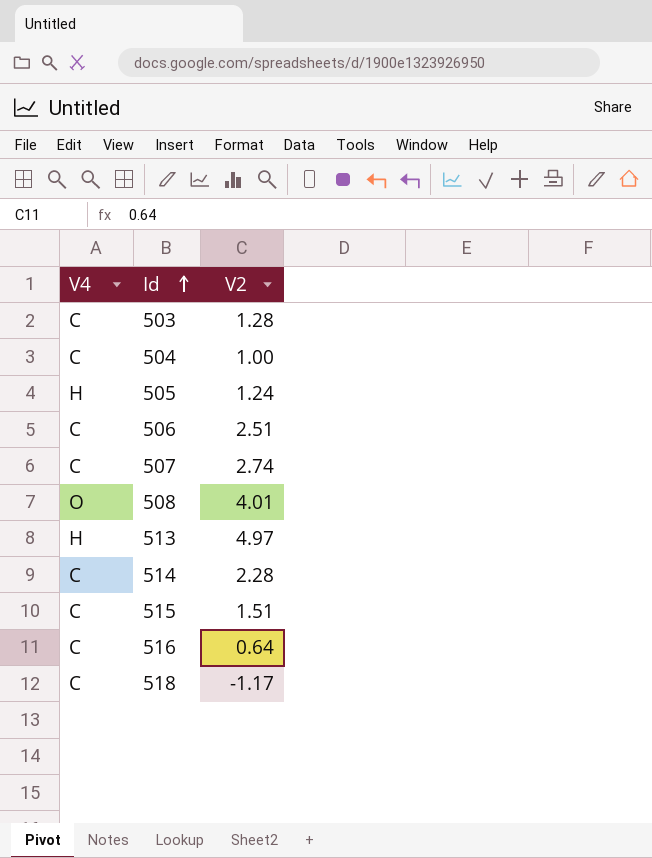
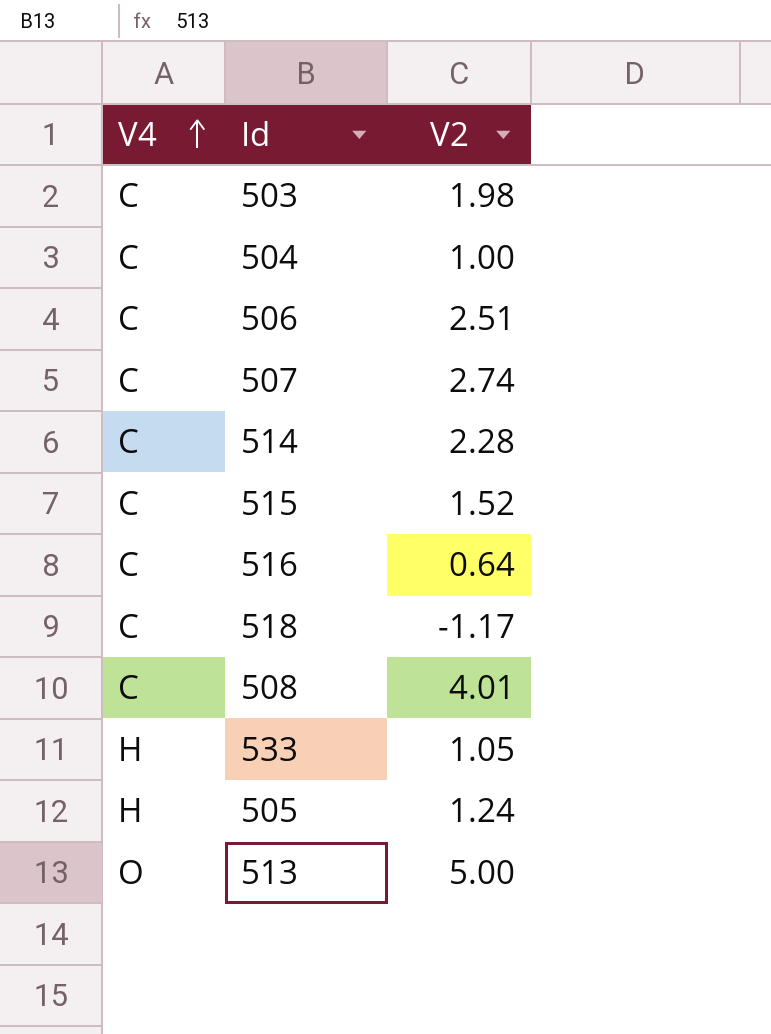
row order: Id ascending -> V4 ascending
503 | V2: 1.28 -> 1.98
515 | V2: 1.51 -> 1.52
508 | V4: O -> C
row 533: none -> H | 1.05
513 | V4: H -> O
513 | V2: 4.97 -> 5.00

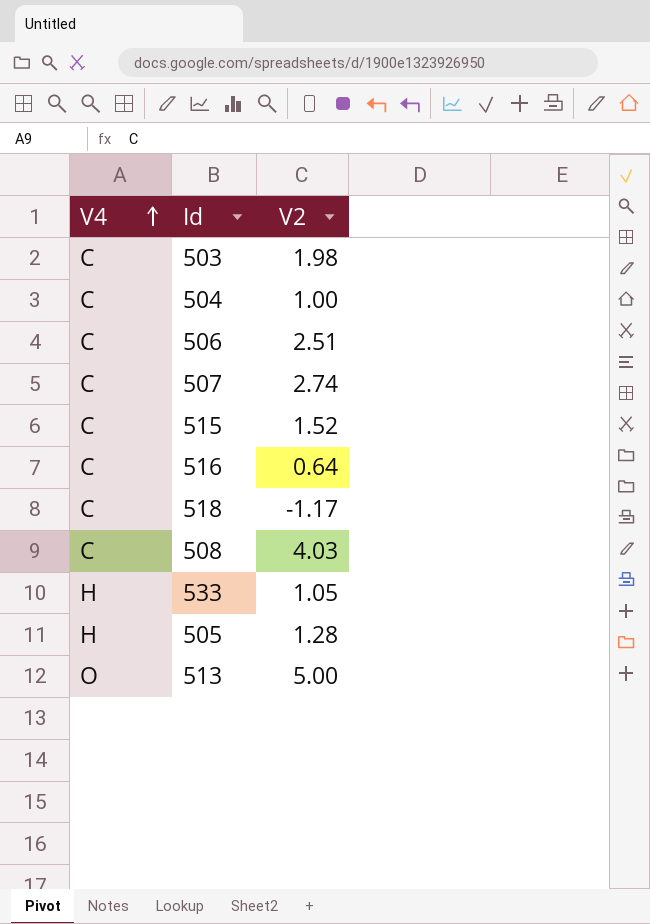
row 514: C | 2.28 -> none
508 | V2: 4.01 -> 4.03
505 | V2: 1.24 -> 1.28

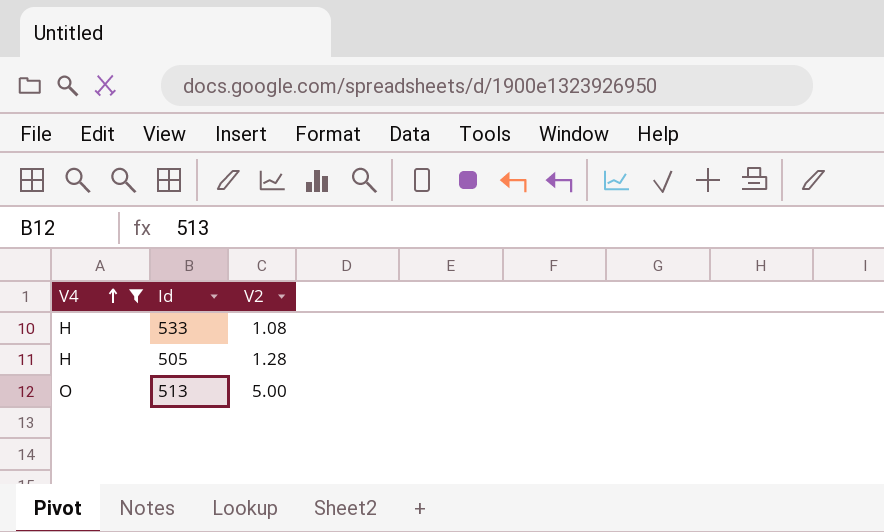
filter: none -> V4 != C
533 | V2: 1.05 -> 1.08

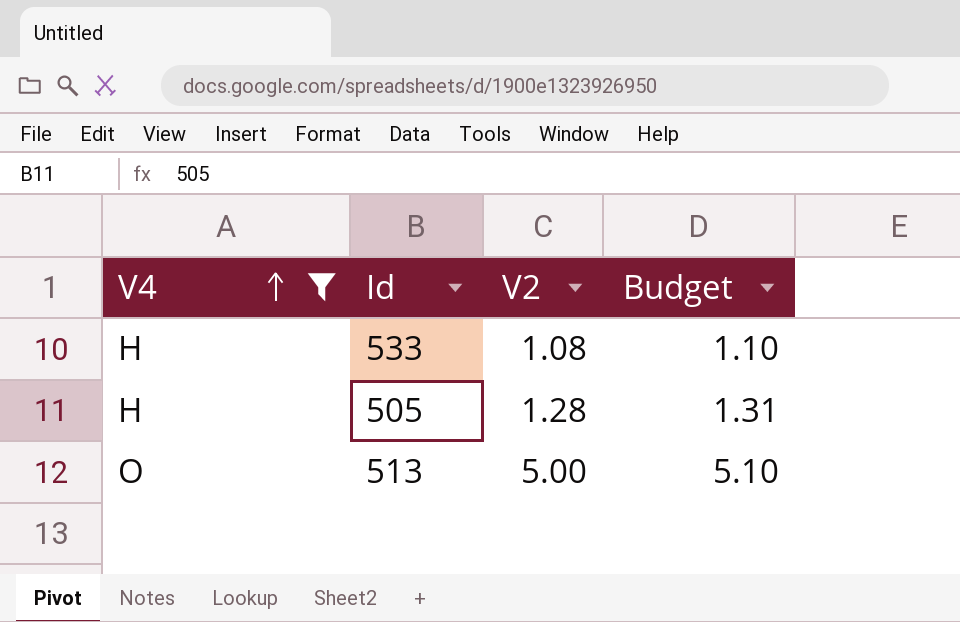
column Budget | formula: none -> [V2] * 1.02

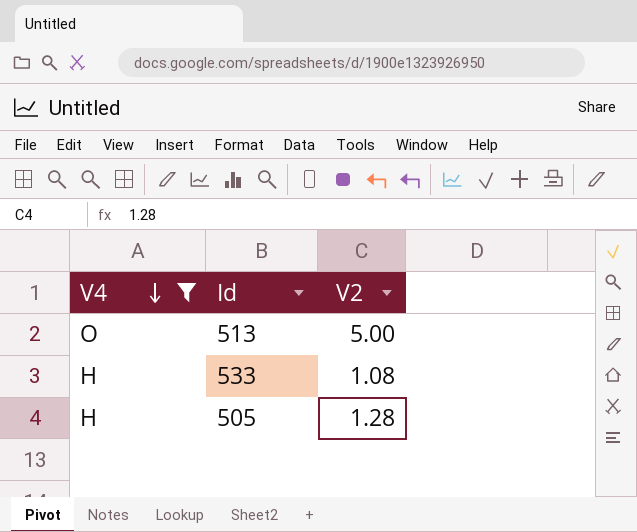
row order: V4 ascending -> V4 descending
column Budget | formula: [V2] * 1.02 -> none

